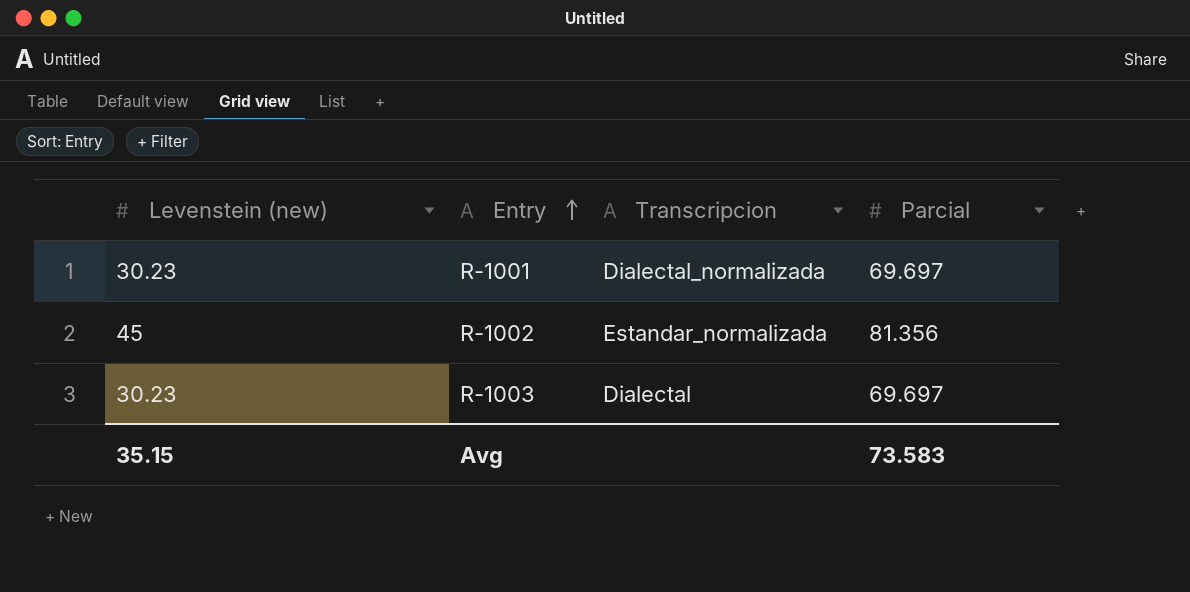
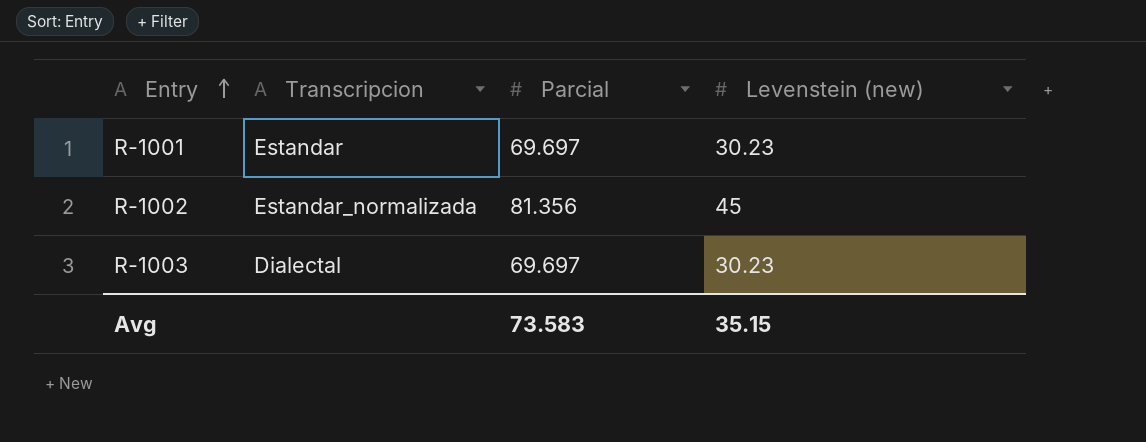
column Levenstein (new) | position: 1 -> 4
R-1001 | Transcripcion: Dialectal_normalizada -> Estandar

